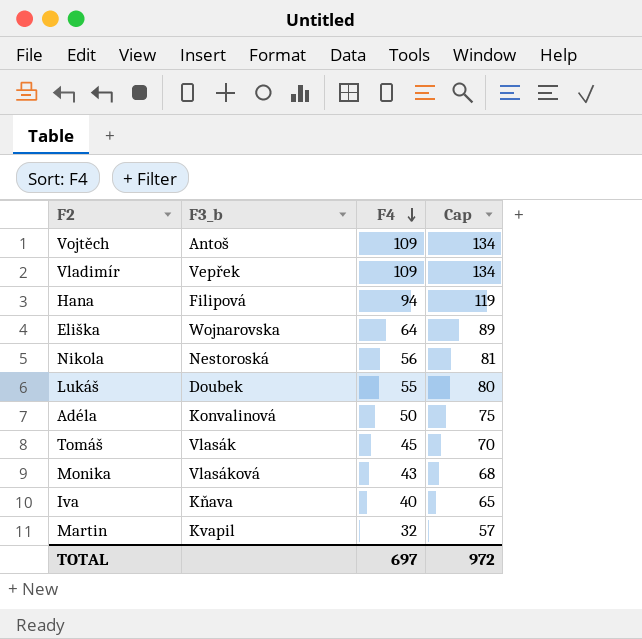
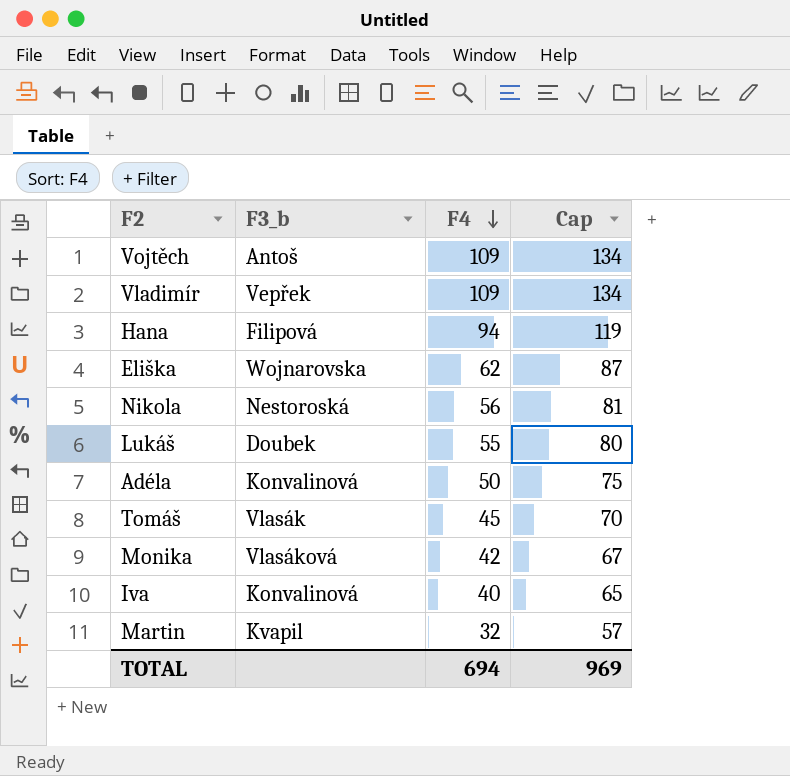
Eliška | F4: 64 -> 62
Eliška | Cap: 89 -> 87
Monika | F4: 43 -> 42
Monika | Cap: 68 -> 67
Iva | F3_b: Kňava -> Konvalinová
TOTAL | F4: 697 -> 694
TOTAL | Cap: 972 -> 969

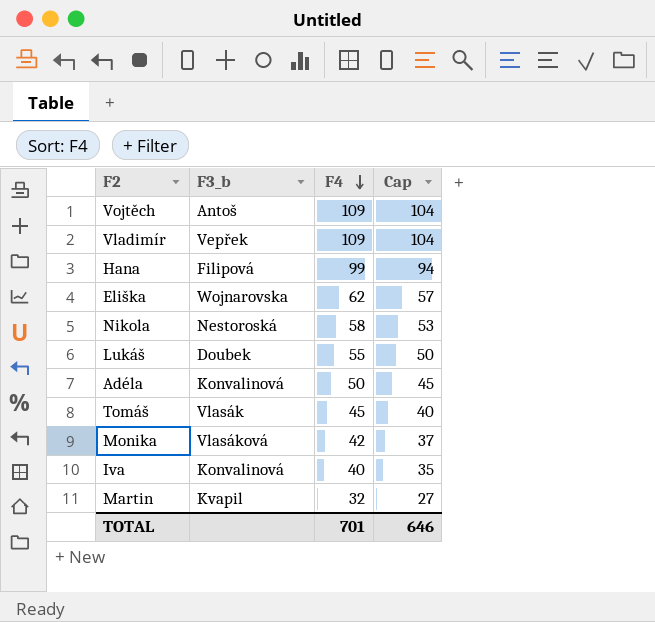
column Cap | formula: [F4] + 25 -> [F4] - 5
Hana | F4: 94 -> 99
Nikola | F4: 56 -> 58
TOTAL | F4: 694 -> 701
TOTAL | Cap: 969 -> 646

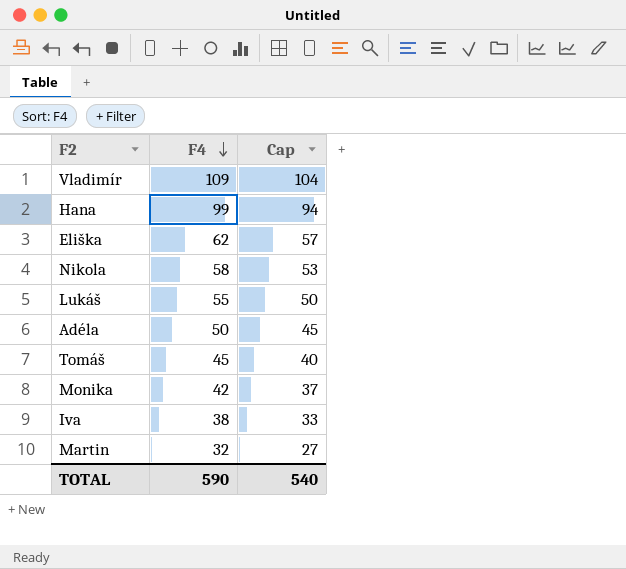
column F3_b | position: 2 -> none
row Vojtěch: Antoš | 109 | 104 -> none
Iva | F4: 40 -> 38
Iva | Cap: 35 -> 33
TOTAL | F4: 701 -> 590
TOTAL | Cap: 646 -> 540

